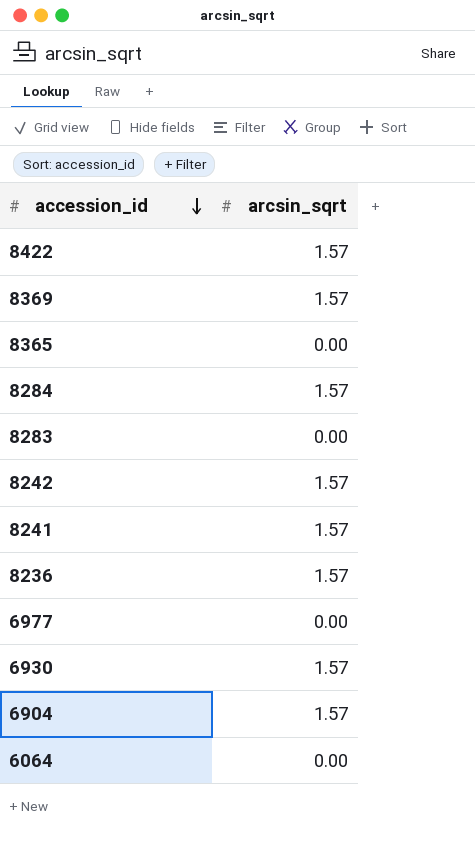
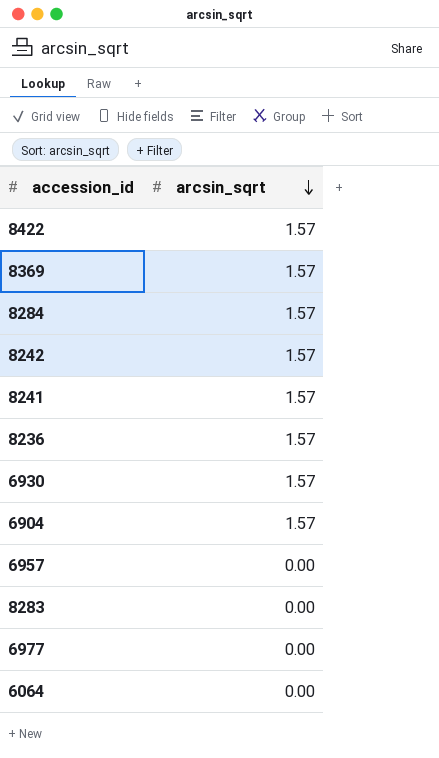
row order: accession_id descending -> arcsin_sqrt descending
row 8365: 0.00 -> none
row 6957: none -> 0.00

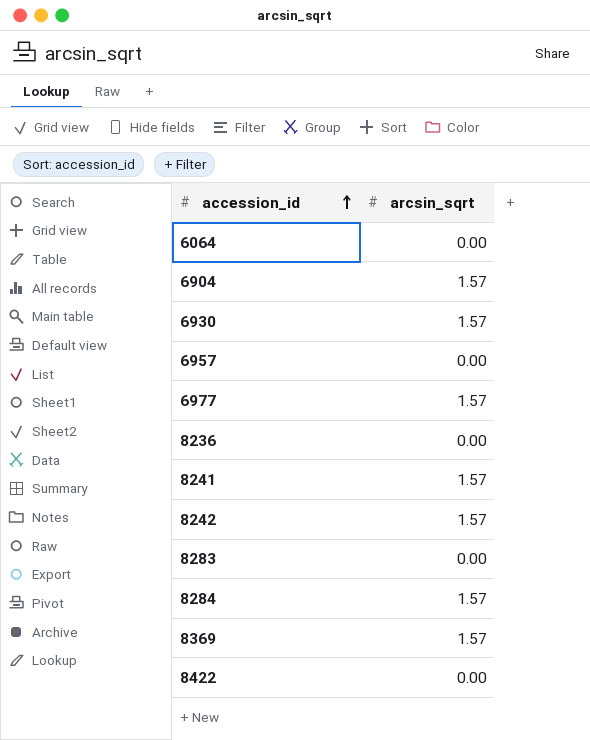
row order: arcsin_sqrt descending -> accession_id ascending
6977 | arcsin_sqrt: 0.00 -> 1.57
8236 | arcsin_sqrt: 1.57 -> 0.00
8422 | arcsin_sqrt: 1.57 -> 0.00

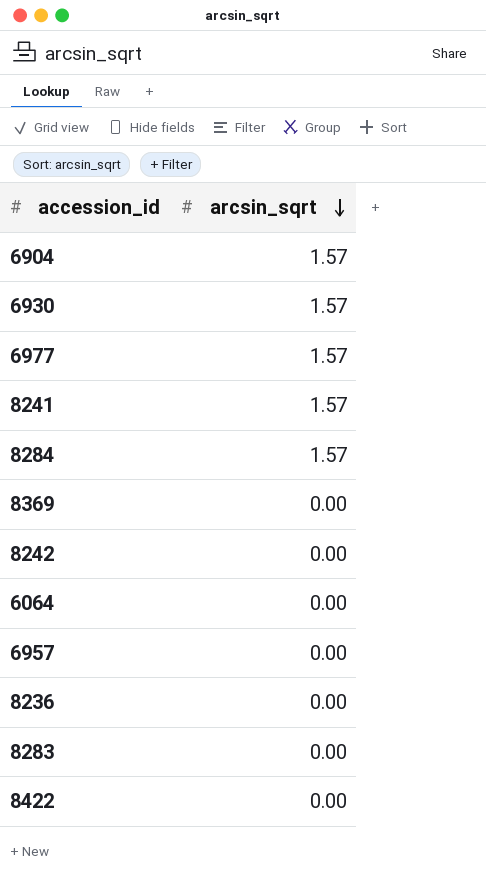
row order: accession_id ascending -> arcsin_sqrt descending
8369 | arcsin_sqrt: 1.57 -> 0.00
8242 | arcsin_sqrt: 1.57 -> 0.00

